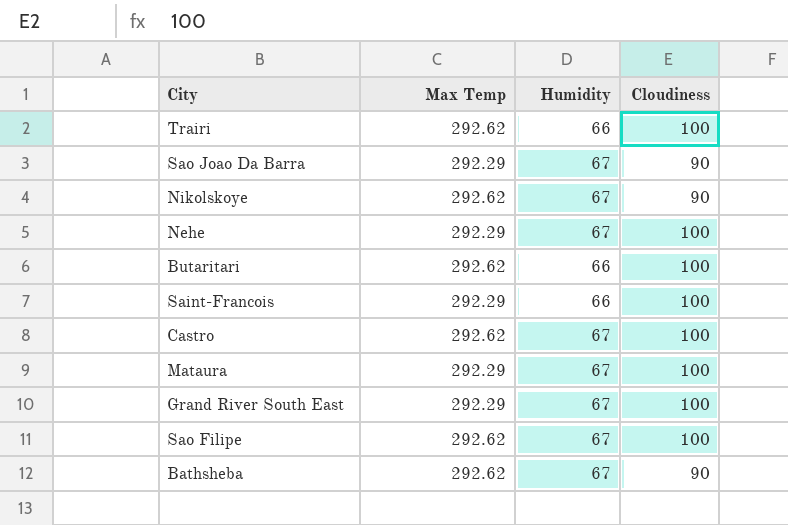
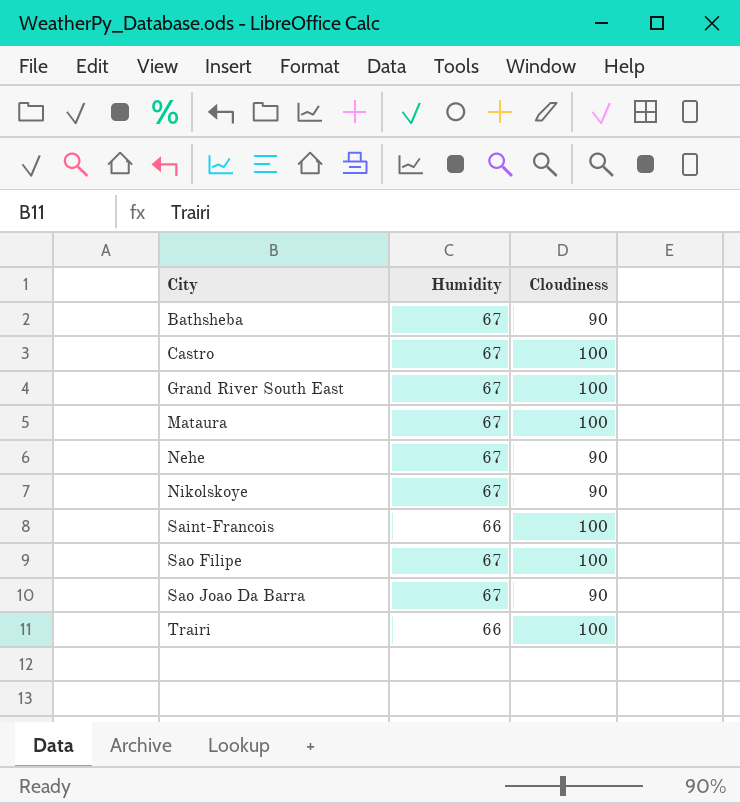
row order: none -> City ascending
column Max Temp | position: 2 -> none
row Butaritari: 292.62 | 66 | 100 -> none
Nehe | Cloudiness: 100 -> 90

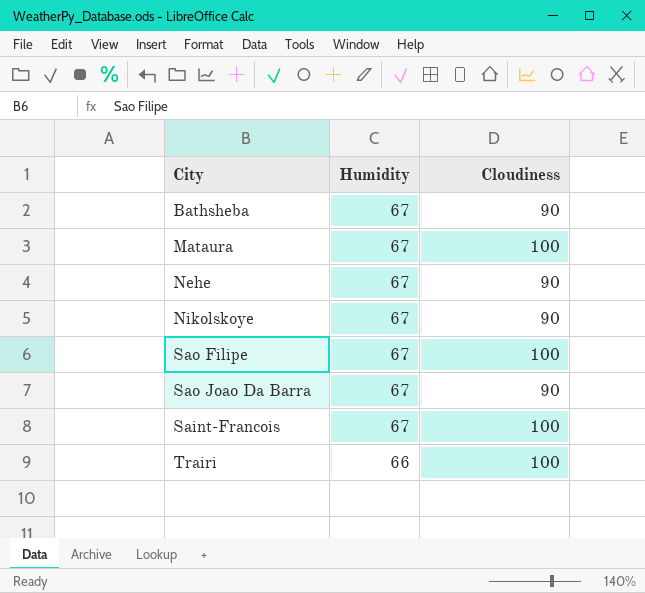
row order: City ascending -> Humidity descending
row Castro: 67 | 100 -> none
row Grand River South East: 67 | 100 -> none
Saint-Francois | Humidity: 66 -> 67

